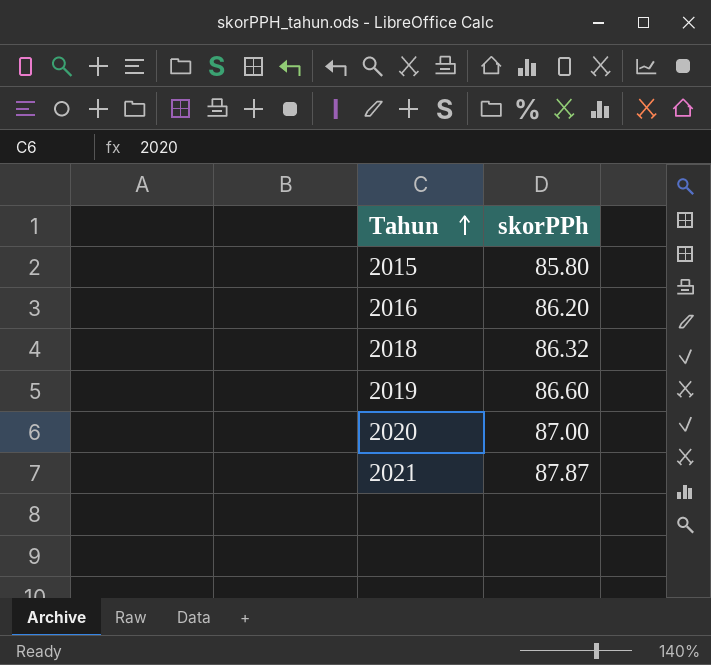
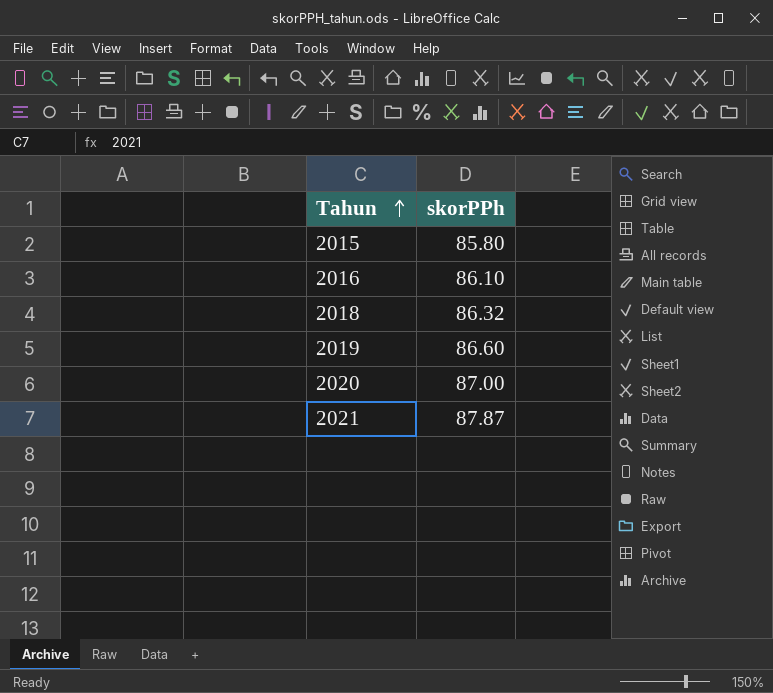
2016 | skorPPh: 86.20 -> 86.10

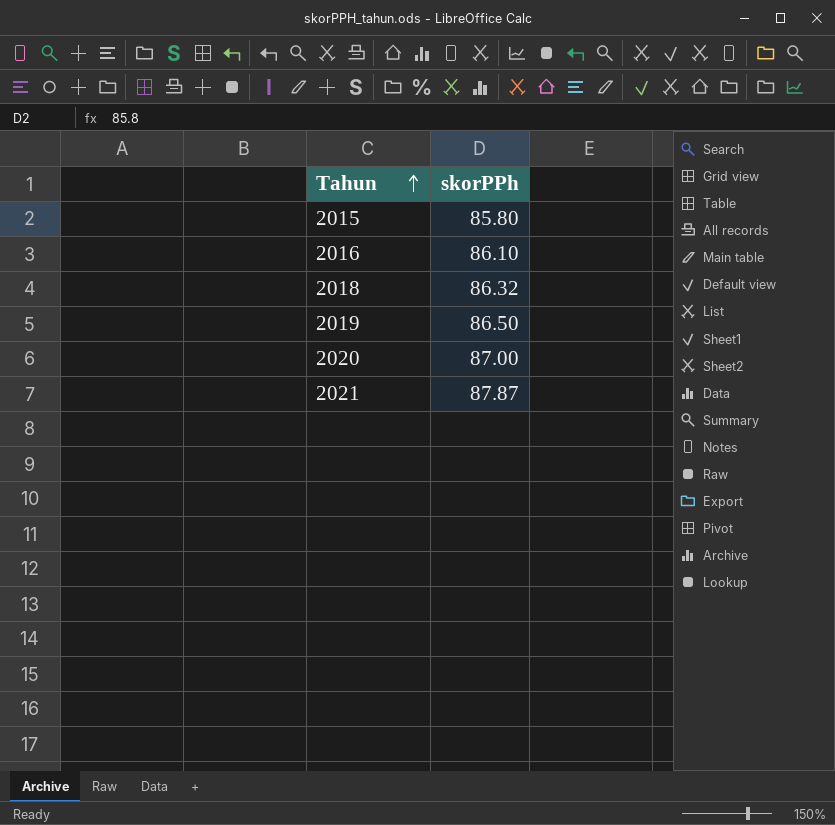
2019 | skorPPh: 86.60 -> 86.50

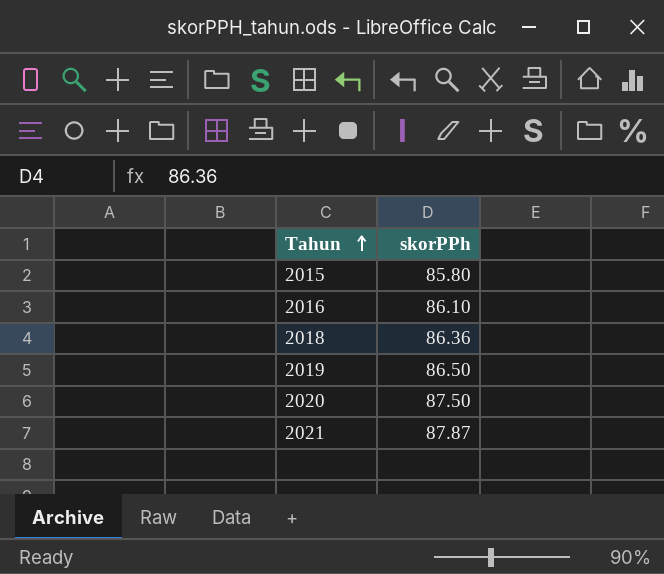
2018 | skorPPh: 86.32 -> 86.36
2020 | skorPPh: 87.00 -> 87.50

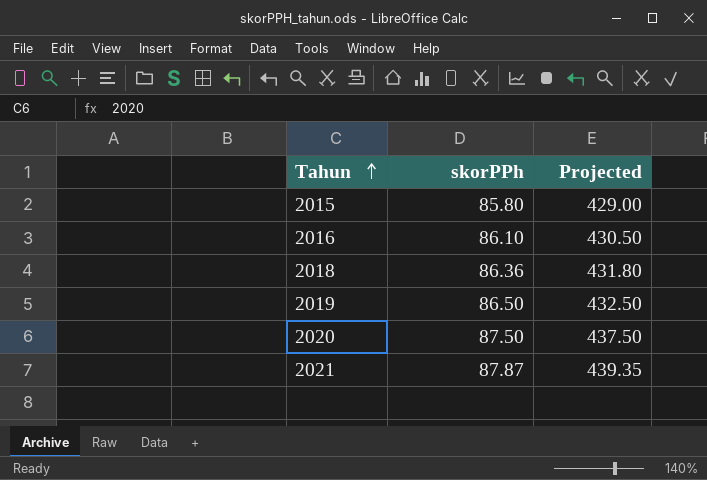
column Projected | formula: none -> [skorPPh] * 5

